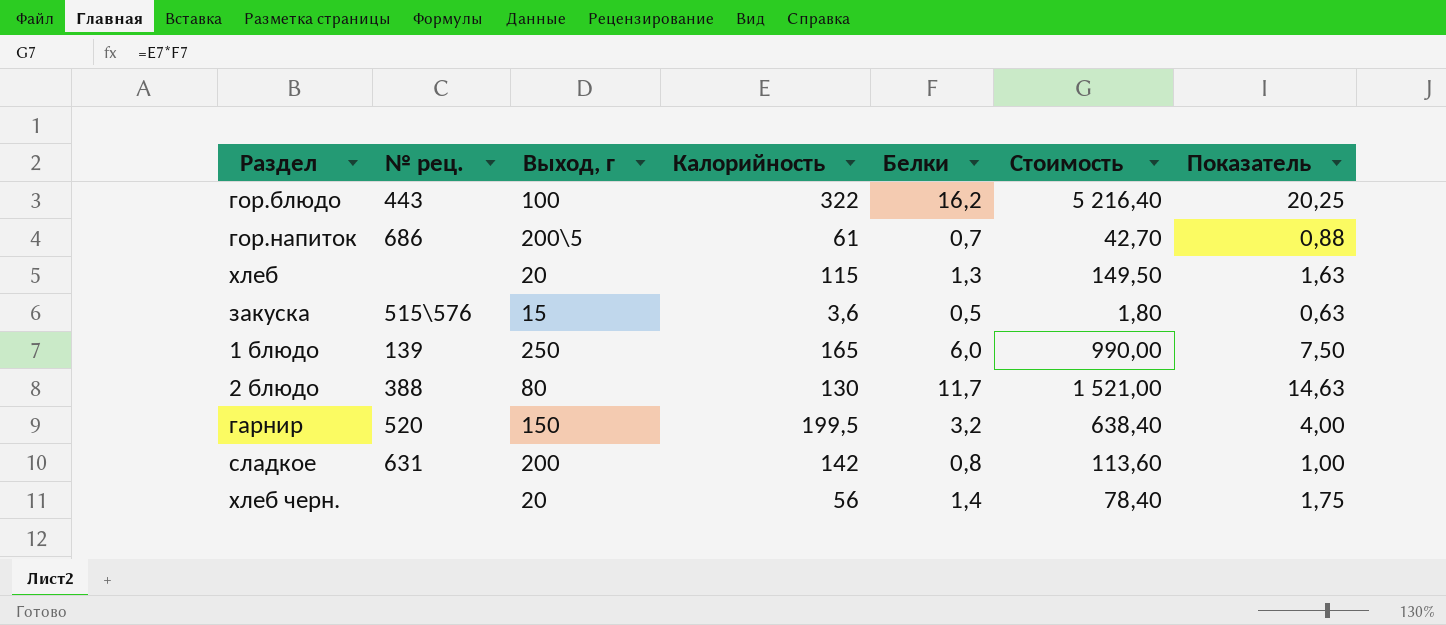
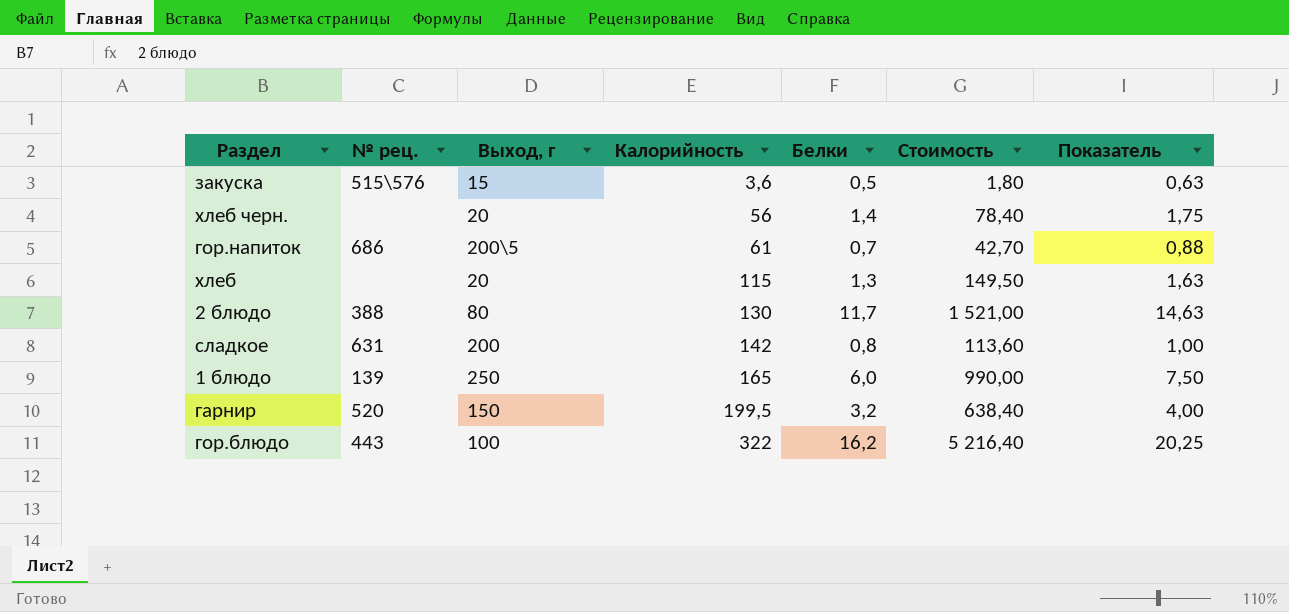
row order: none -> Калорийность ascending

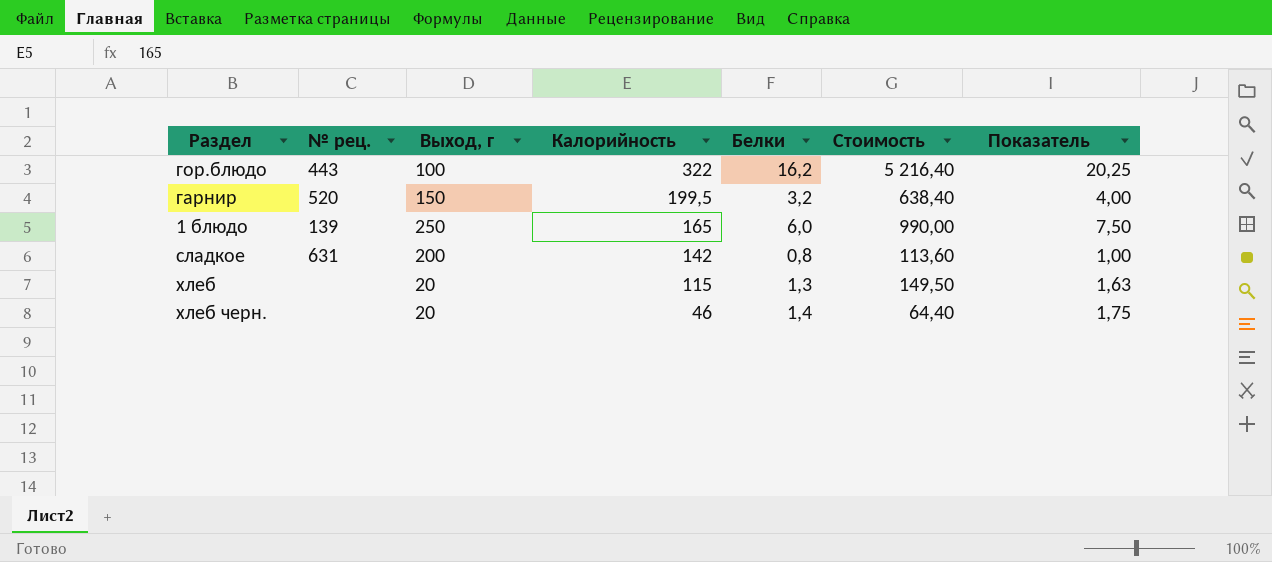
row order: Калорийность ascending -> Калорийность descending
row закуска: 515\576 | 15 | 3,6 | 0,5 | 1,80 | 0,63 -> none
row гор.напиток: 686 | 200\5 | 61 | 0,7 | 42,70 | 0,88 -> none
row 2 блюдо: 388 | 80 | 130 | 11,7 | 1 521,00 | 14,63 -> none
хлеб черн. | Калорийность: 56 -> 46
хлеб черн. | Стоимость: 78,40 -> 64,40

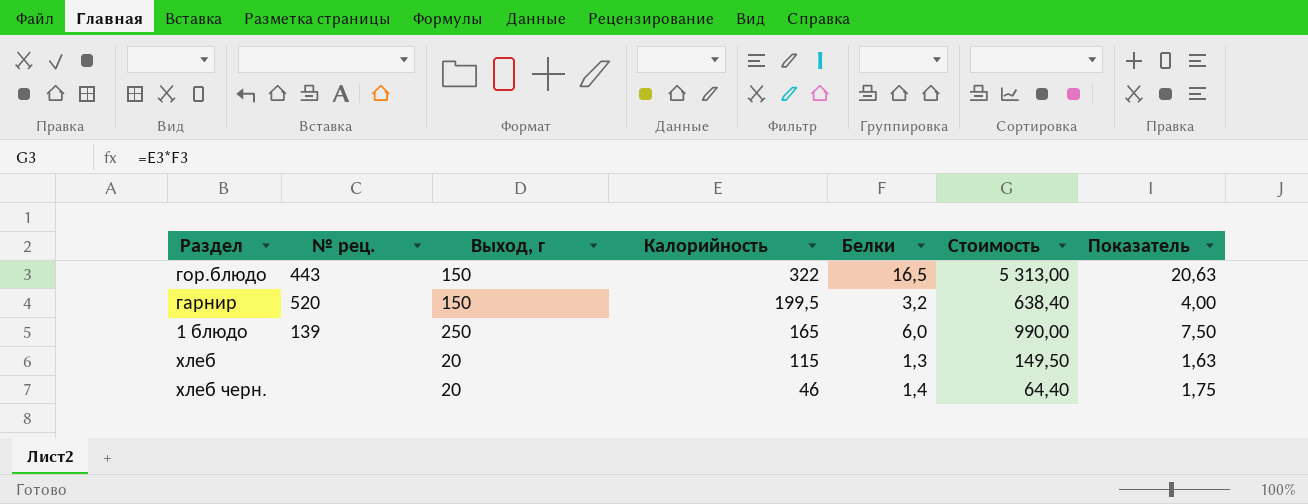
row сладкое: 631 | 200 | 142 | 0,8 | 113,60 | 1,00 -> none
гор.блюдо | Выход, г: 100 -> 150
гор.блюдо | Белки: 16,2 -> 16,5
гор.блюдо | Стоимость: 5 216,40 -> 5 313,00
гор.блюдо | Показатель: 20,25 -> 20,63

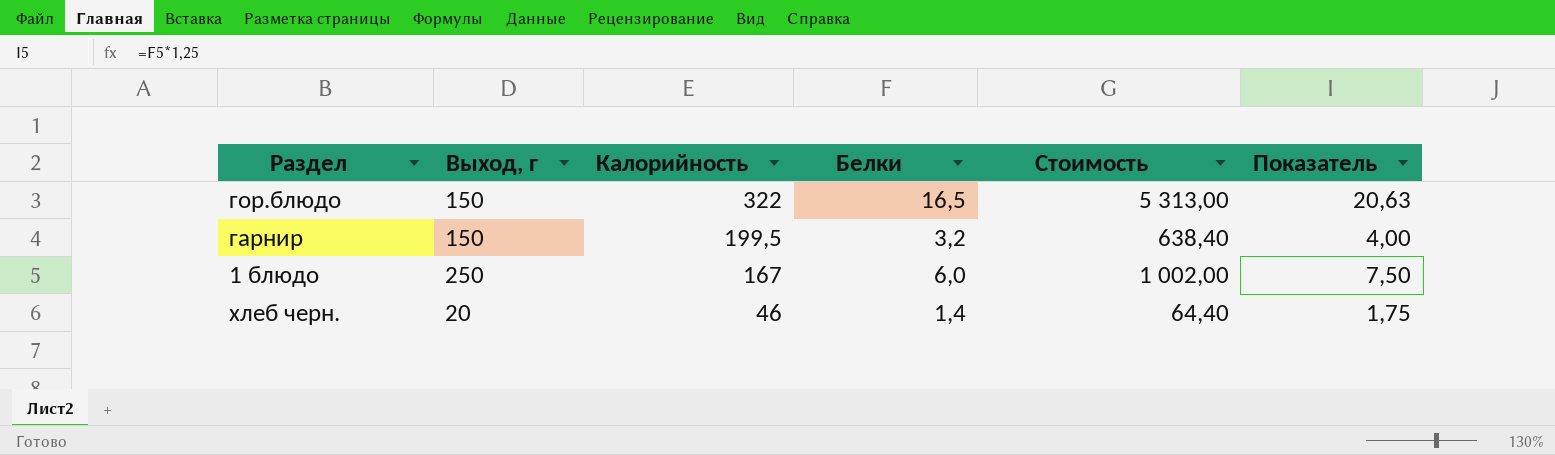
column № рец. | position: 2 -> none
row хлеб: none | 20 | 115 | 1,3 | 149,50 | 1,63 -> none
1 блюдо | Калорийность: 165 -> 167
1 блюдо | Стоимость: 990,00 -> 1 002,00

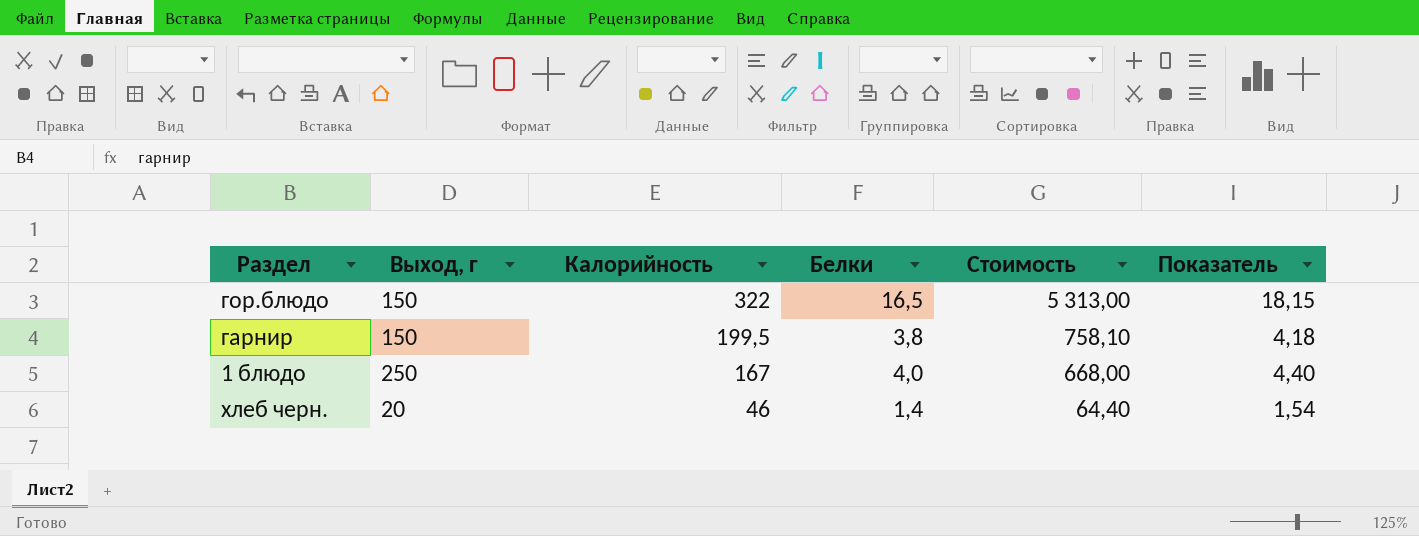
column Показатель | formula: [Белки] * 1,25 -> [Белки] * 1,1
гарнир | Белки: 3,2 -> 3,8
гарнир | Стоимость: 638,40 -> 758,10
1 блюдо | Белки: 6,0 -> 4,0
1 блюдо | Стоимость: 1 002,00 -> 668,00

